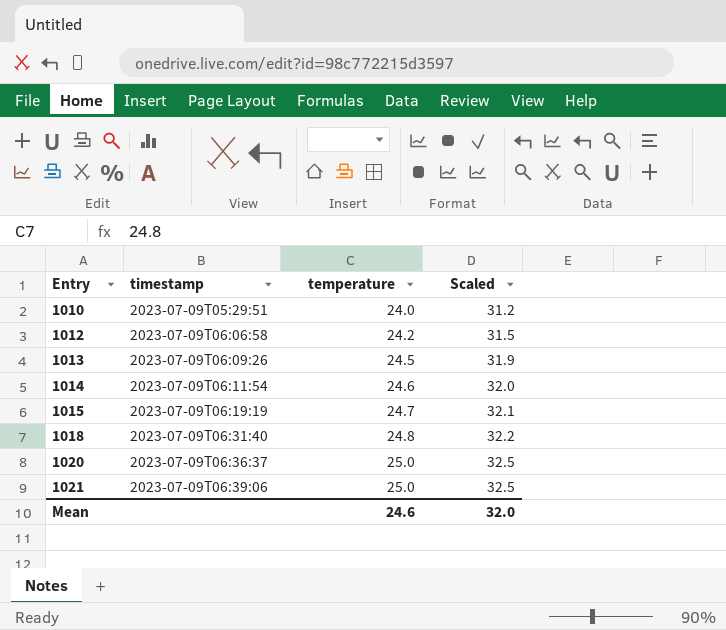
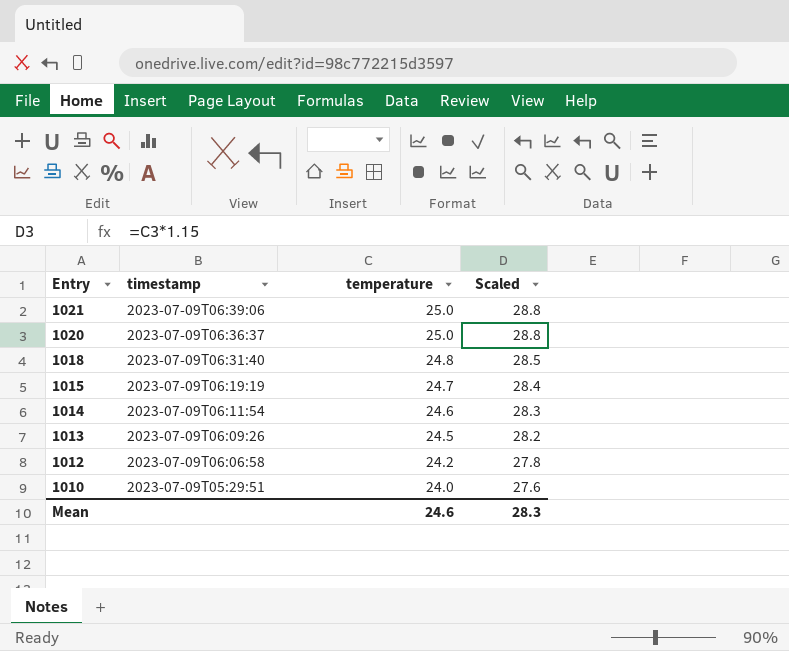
row order: Entry ascending -> Entry descending
column Scaled | formula: [temperature] * 1.3 -> [temperature] * 1.15
Mean | Scaled: 32.0 -> 28.3

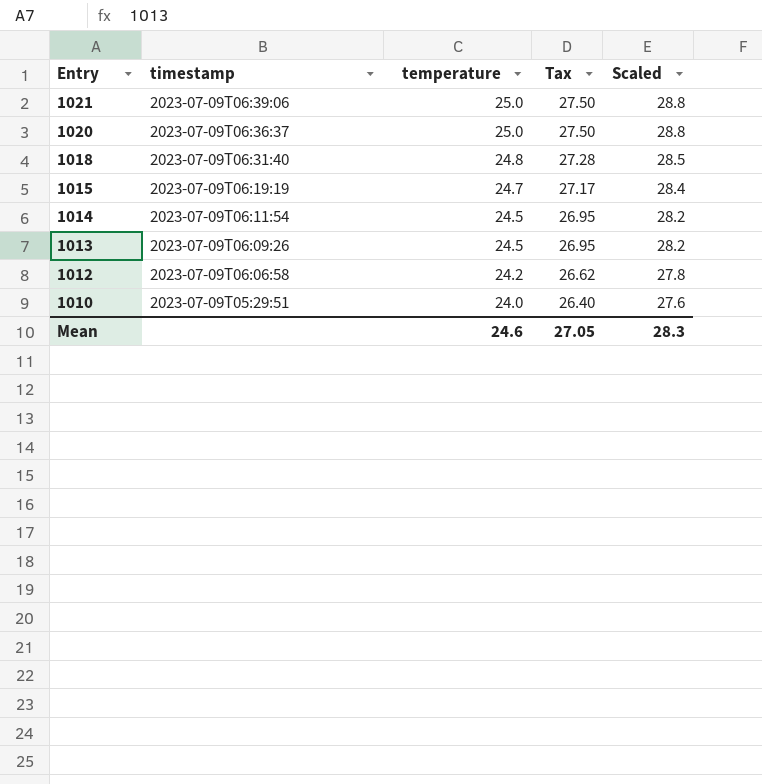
column Tax | formula: none -> [temperature] * 1.1
1014 | temperature: 24.6 -> 24.5
1014 | Scaled: 28.3 -> 28.2

